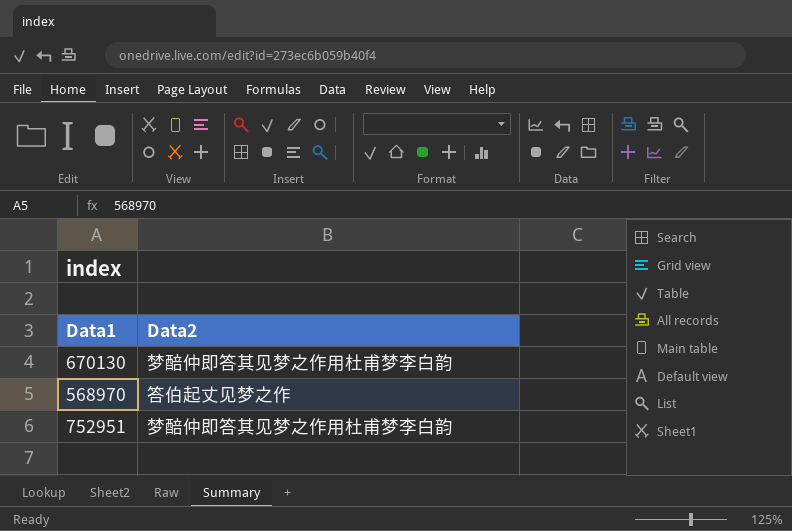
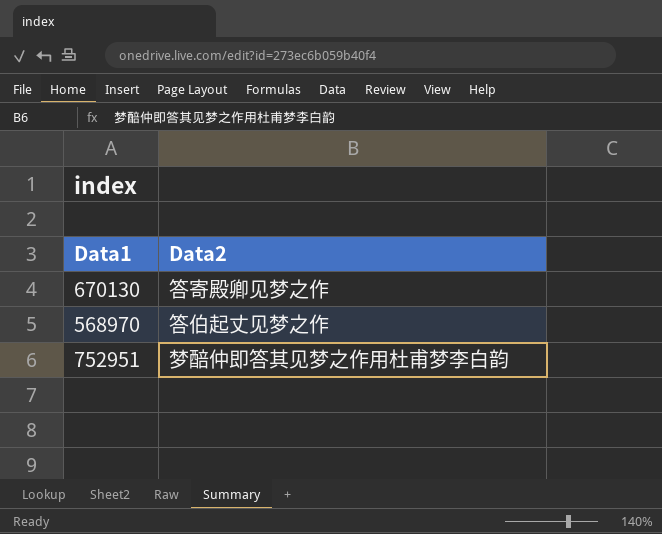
670130 | Data2: 梦醅仲即答其见梦之作用杜甫梦李白韵 -> 答寄殿卿见梦之作

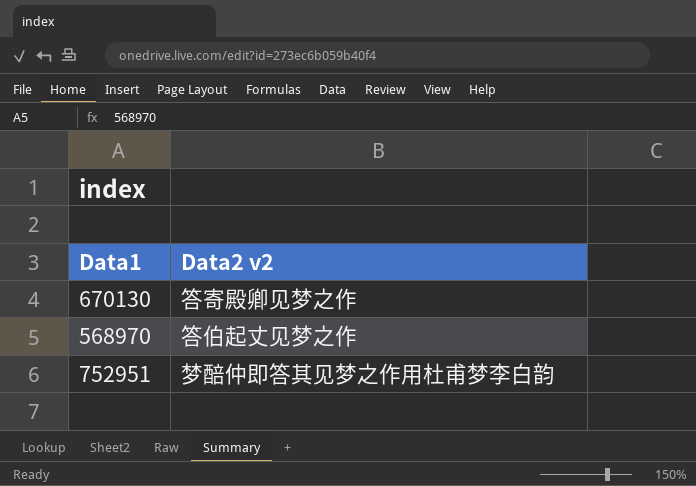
column name: Data2 -> Data2 v2

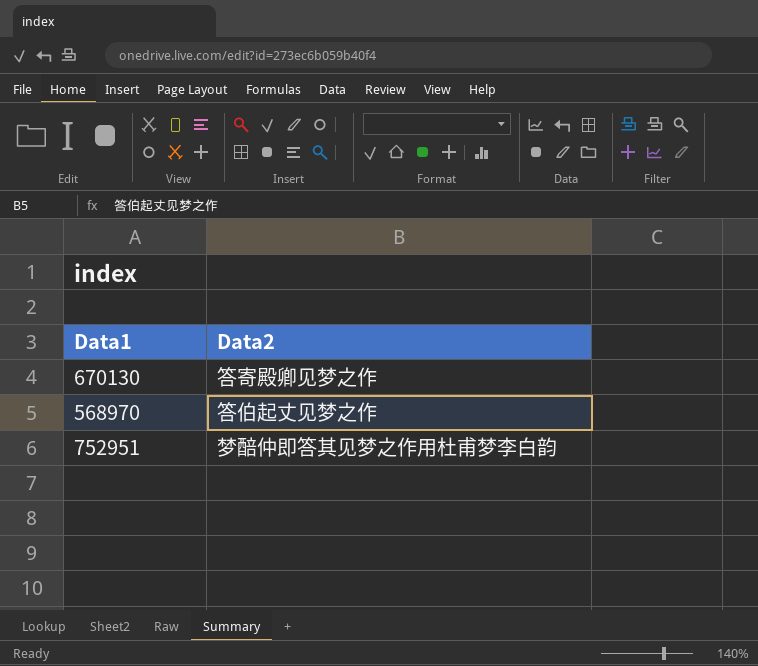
column name: Data2 v2 -> Data2

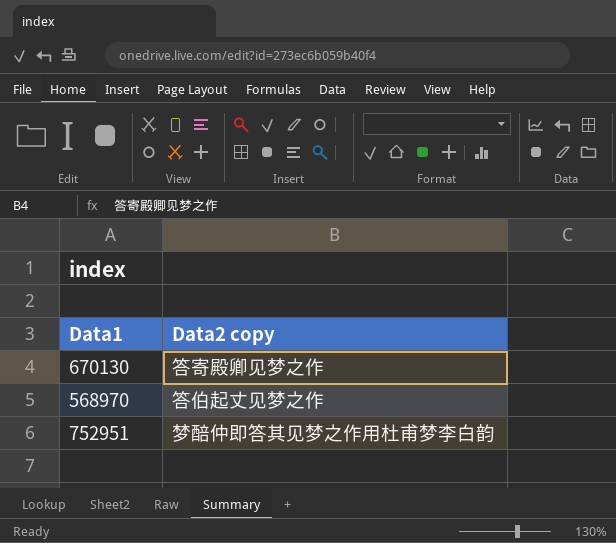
column name: Data2 -> Data2 copy

